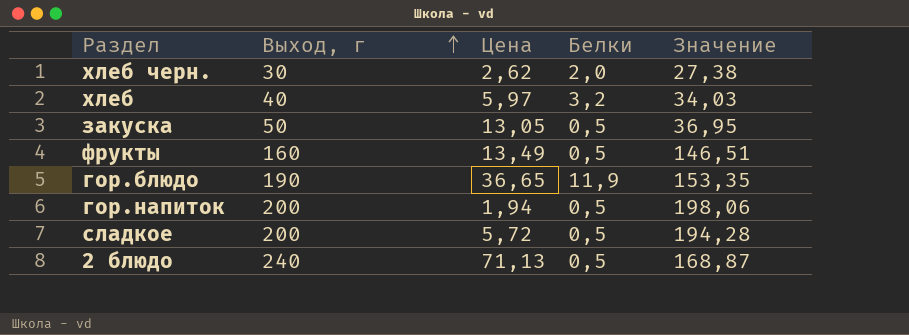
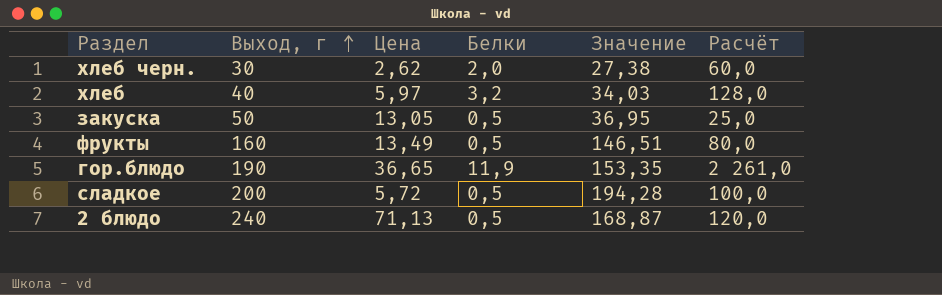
column Расчёт | formula: none -> [Выход, г] * [Белки]
row гор.напиток: 200 | 1,94 | 0,5 | 198,06 -> none

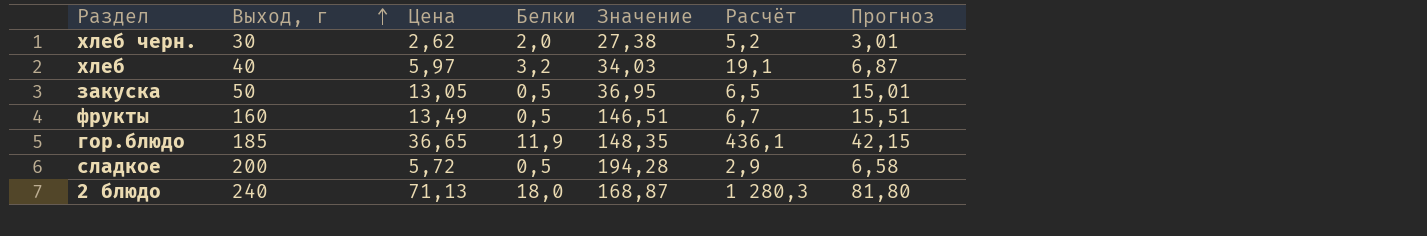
column Расчёт | formula: [Выход, г] * [Белки] -> [Цена] * [Белки]
column Прогноз | formula: none -> [Цена] * 1,15
гор.блюдо | Выход, г: 190 -> 185
гор.блюдо | Значение: 153,35 -> 148,35
2 блюдо | Белки: 0,5 -> 18,0

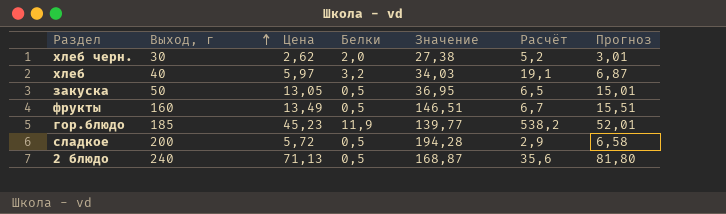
гор.блюдо | Цена: 36,65 -> 45,23
гор.блюдо | Значение: 148,35 -> 139,77
гор.блюдо | Расчёт: 436,1 -> 538,2
гор.блюдо | Прогноз: 42,15 -> 52,01
2 блюдо | Белки: 18,0 -> 0,5
2 блюдо | Расчёт: 1 280,3 -> 35,6

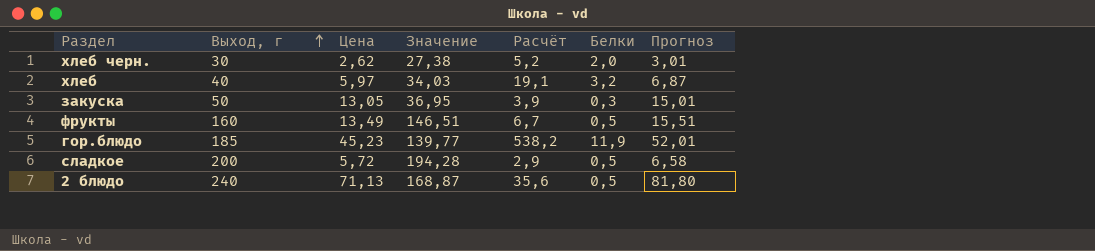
column Белки | position: 4 -> 6
закуска | Расчёт: 6,5 -> 3,9
закуска | Белки: 0,5 -> 0,3

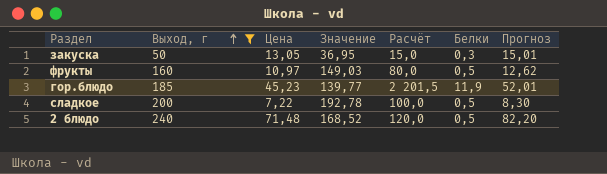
filter: none -> Выход, г >= 50
column Расчёт | formula: [Цена] * [Белки] -> [Выход, г] * [Белки]
фрукты | Цена: 13,49 -> 10,97
фрукты | Значение: 146,51 -> 149,03
фрукты | Прогноз: 15,51 -> 12,62
сладкое | Цена: 5,72 -> 7,22
сладкое | Значение: 194,28 -> 192,78
сладкое | Прогноз: 6,58 -> 8,30
2 блюдо | Цена: 71,13 -> 71,48
2 блюдо | Значение: 168,87 -> 168,52
2 блюдо | Прогноз: 81,80 -> 82,20

